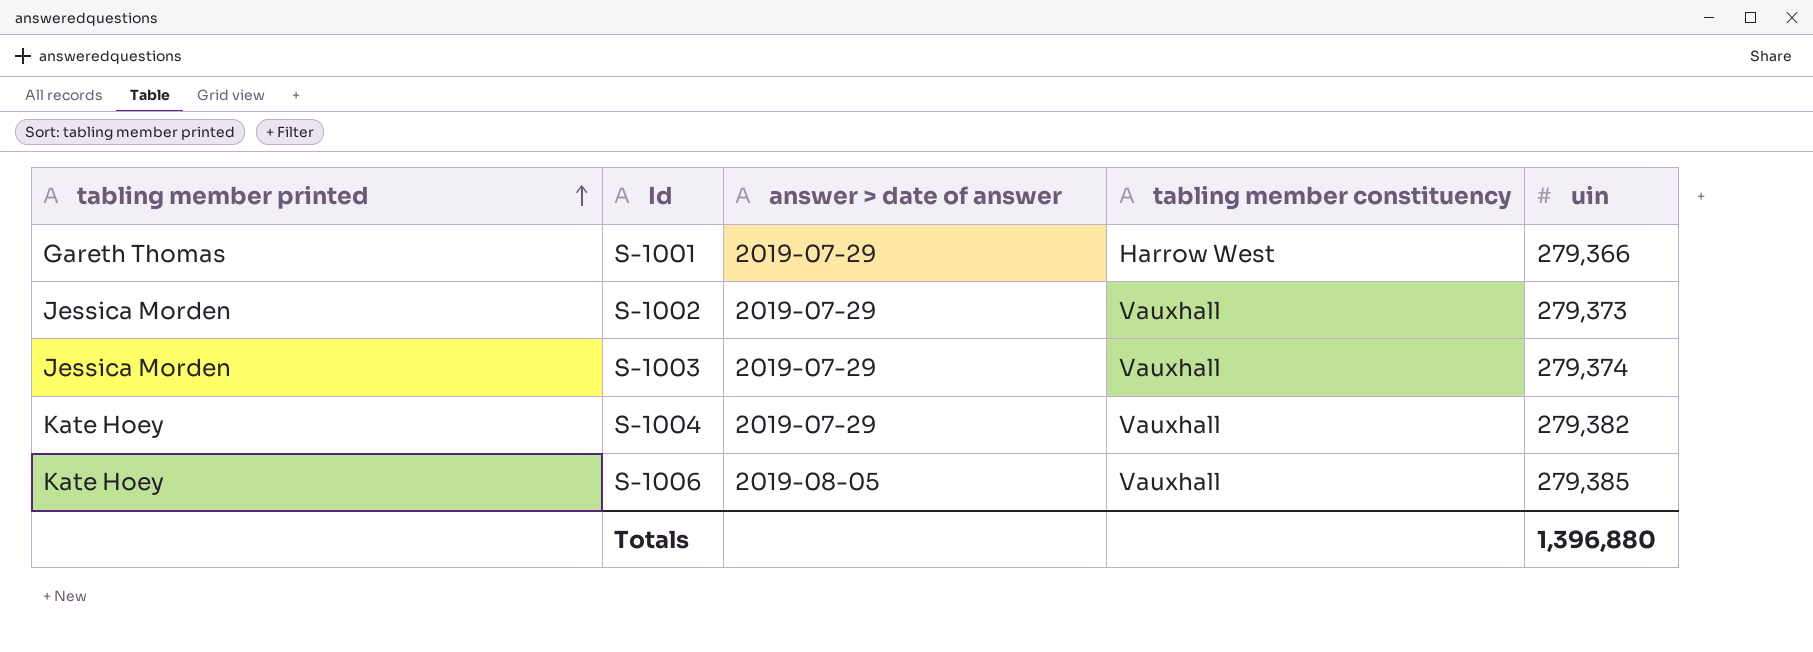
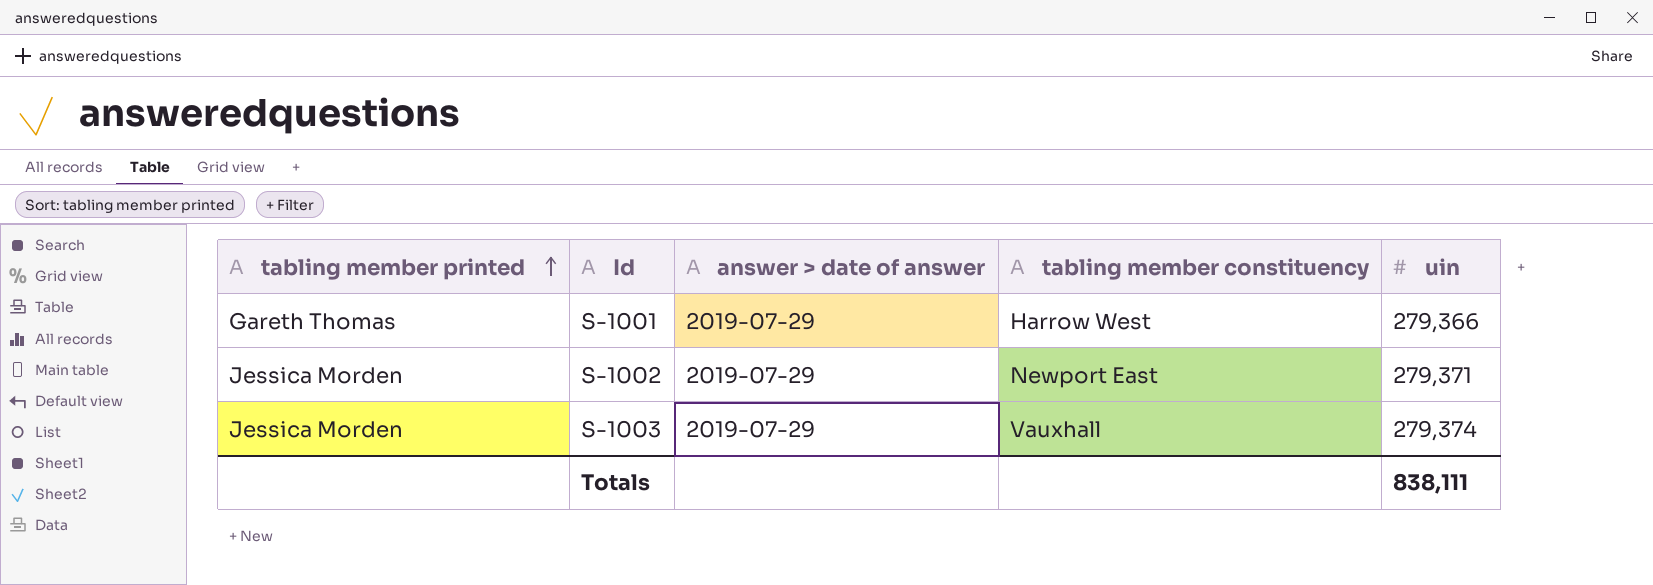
row S-1004: Kate Hoey | 2019-07-29 | Vauxhall | 279,382 -> none
row S-1006: Kate Hoey | 2019-08-05 | Vauxhall | 279,385 -> none
S-1002 | tabling member constituency: Vauxhall -> Newport East
S-1002 | uin: 279,373 -> 279,371
Totals | uin: 1,396,880 -> 838,111

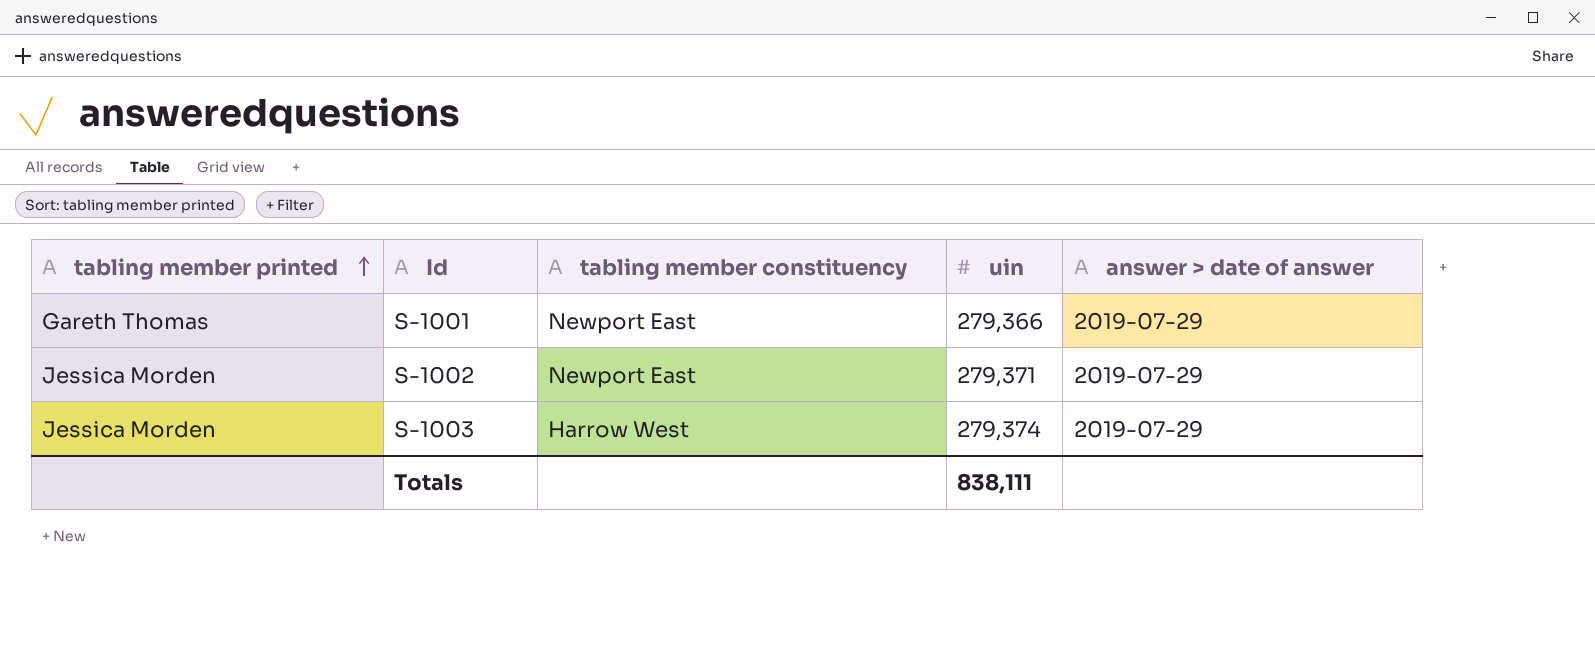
column answer > date of answer | position: 3 -> 5
S-1001 | tabling member constituency: Harrow West -> Newport East
S-1003 | tabling member constituency: Vauxhall -> Harrow West

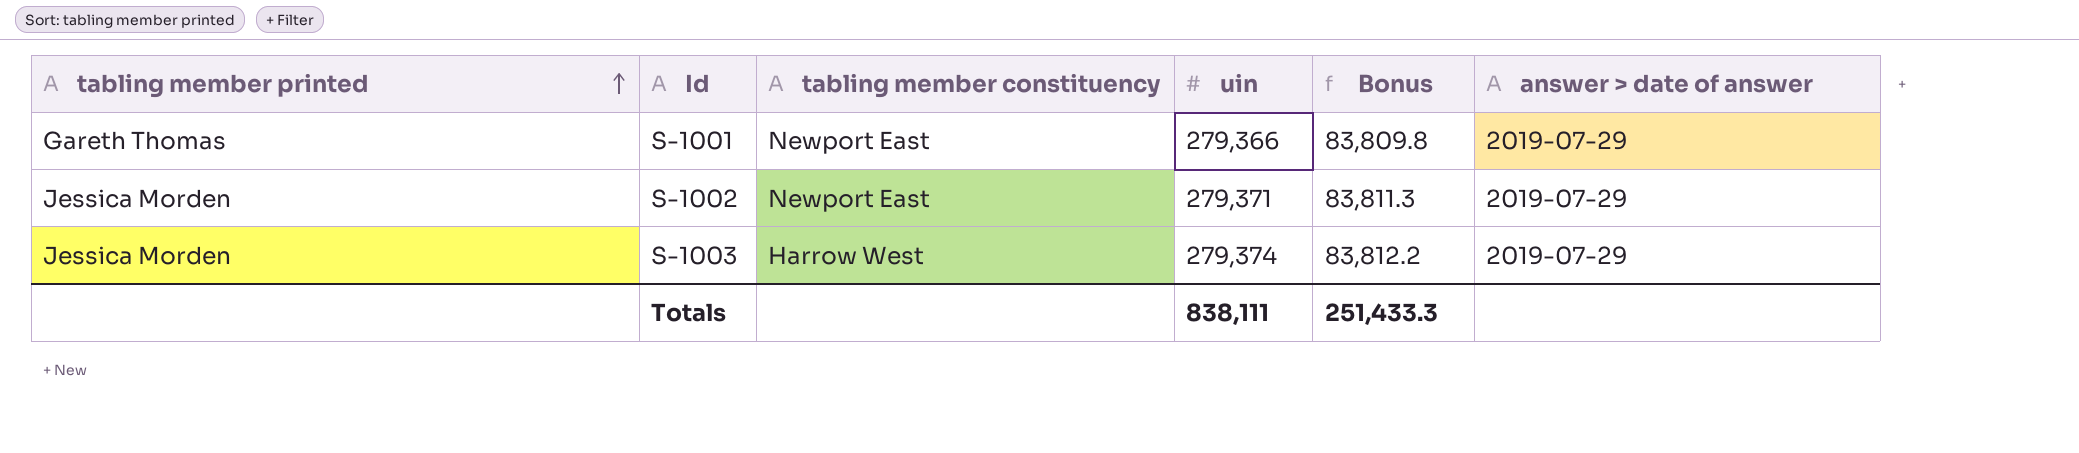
column Bonus | formula: none -> [uin] * 0.3

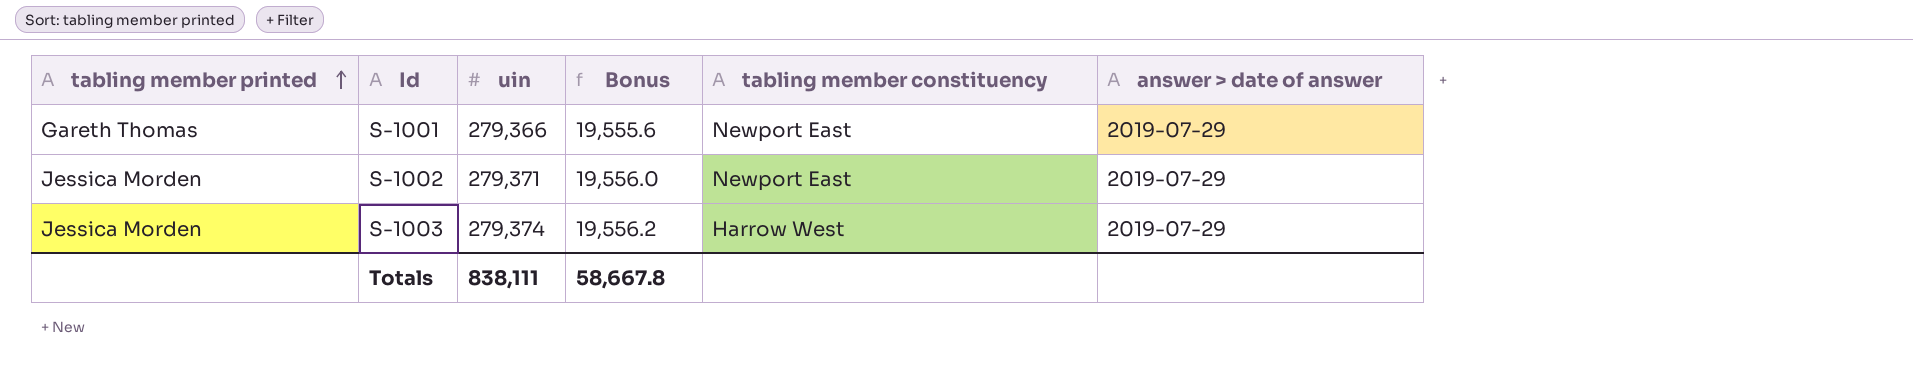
column Bonus | formula: [uin] * 0.3 -> [uin] * 0.07
column tabling member constituency | position: 3 -> 5
Totals | Bonus: 251,433.3 -> 58,667.8

